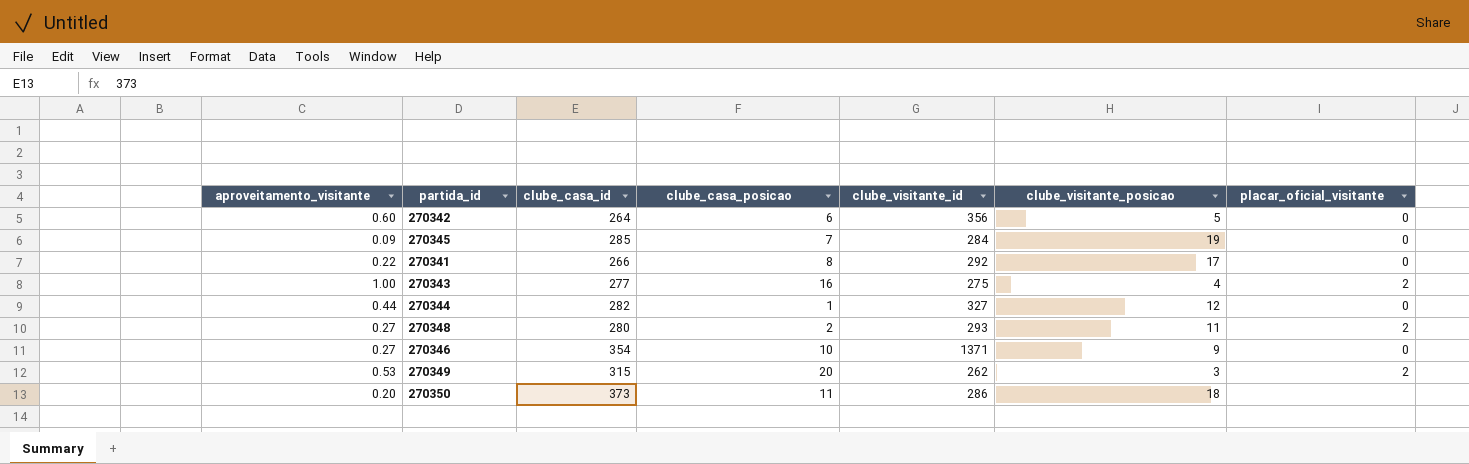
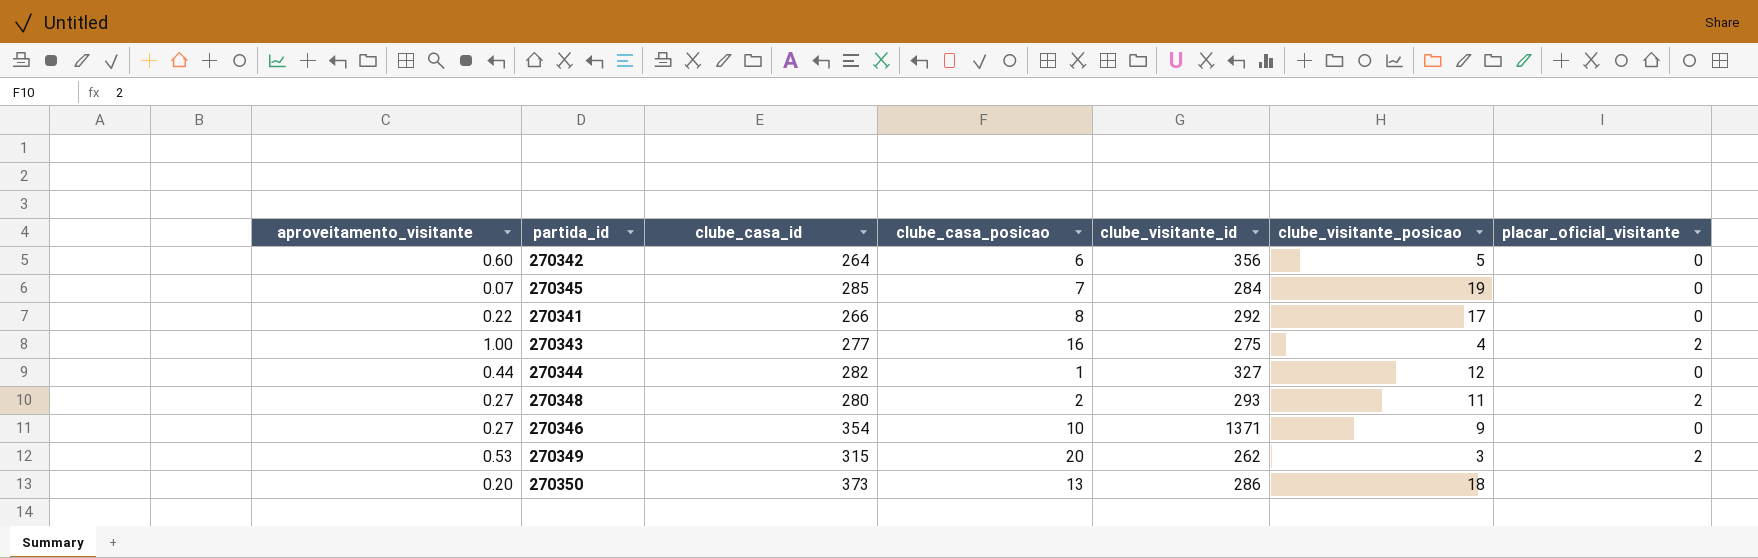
270345 | aproveitamento_visitante: 0.09 -> 0.07
270350 | clube_casa_posicao: 11 -> 13

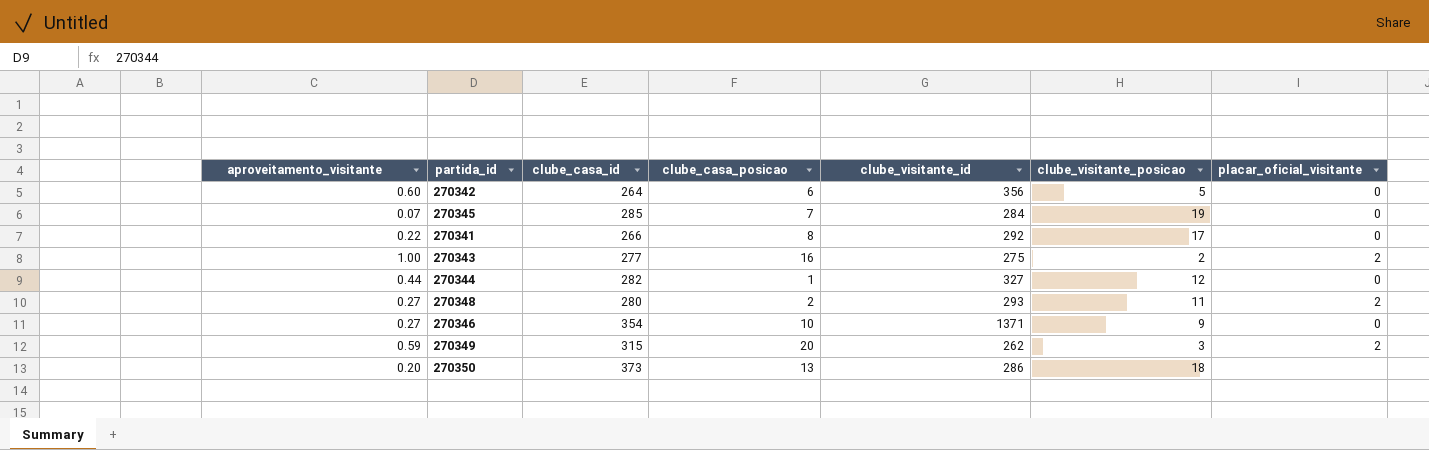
270343 | clube_visitante_posicao: 4 -> 2
270349 | aproveitamento_visitante: 0.53 -> 0.59

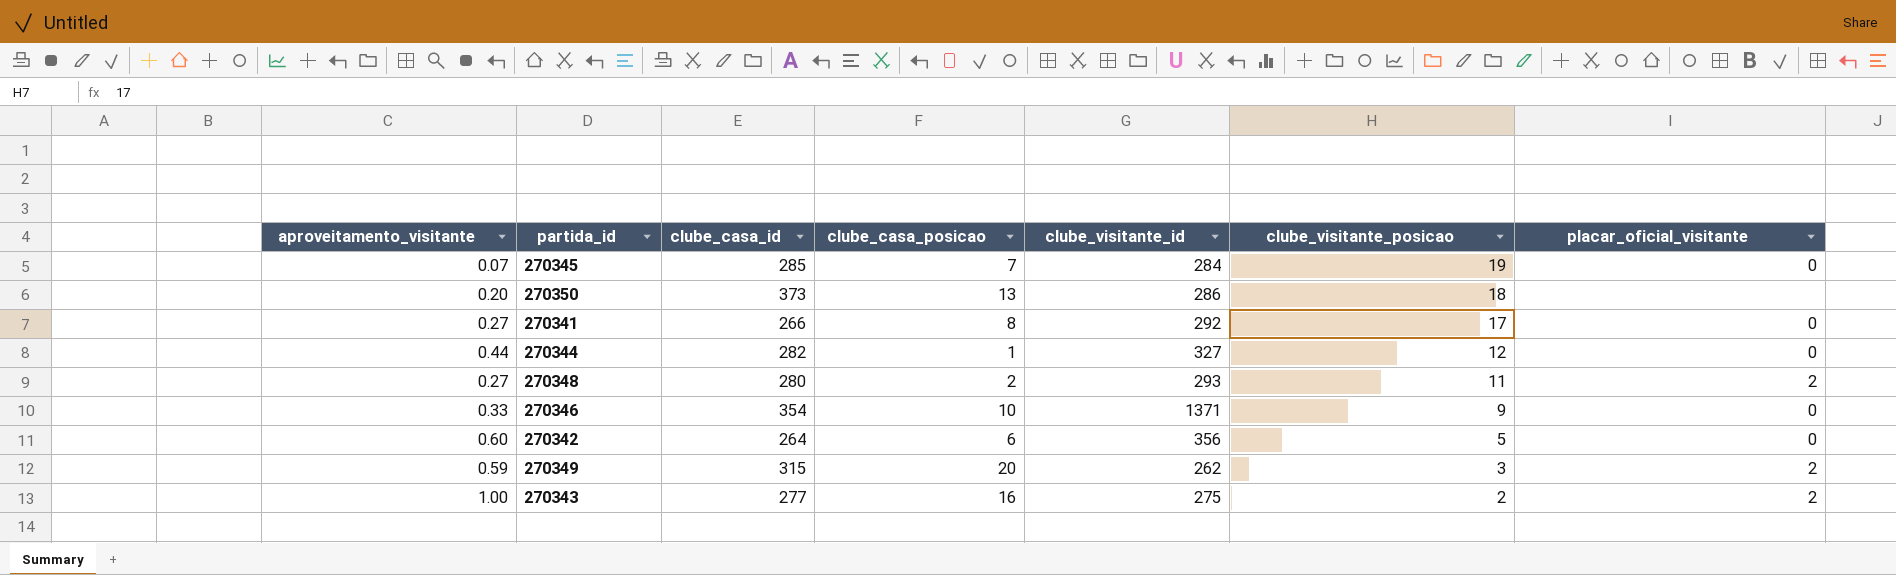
row order: none -> clube_visitante_posicao descending
270341 | aproveitamento_visitante: 0.22 -> 0.27
270346 | aproveitamento_visitante: 0.27 -> 0.33

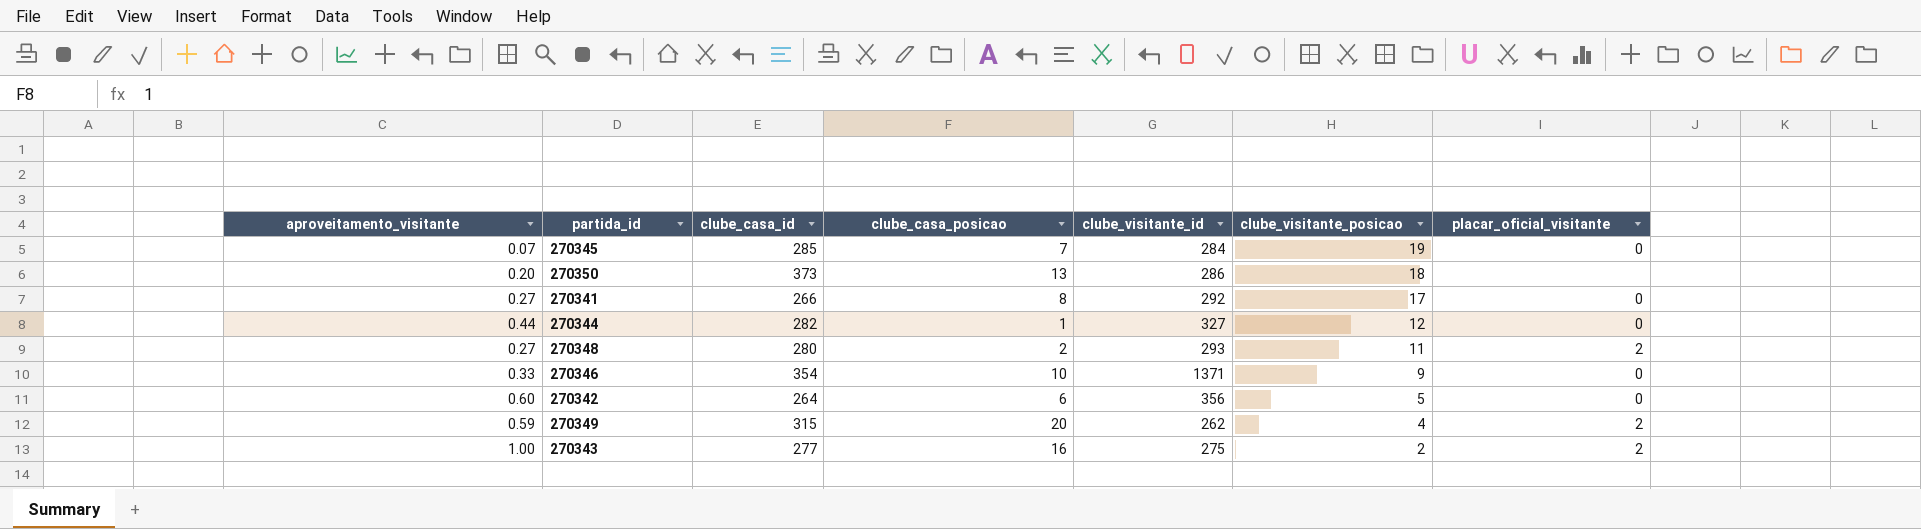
270349 | clube_visitante_posicao: 3 -> 4

